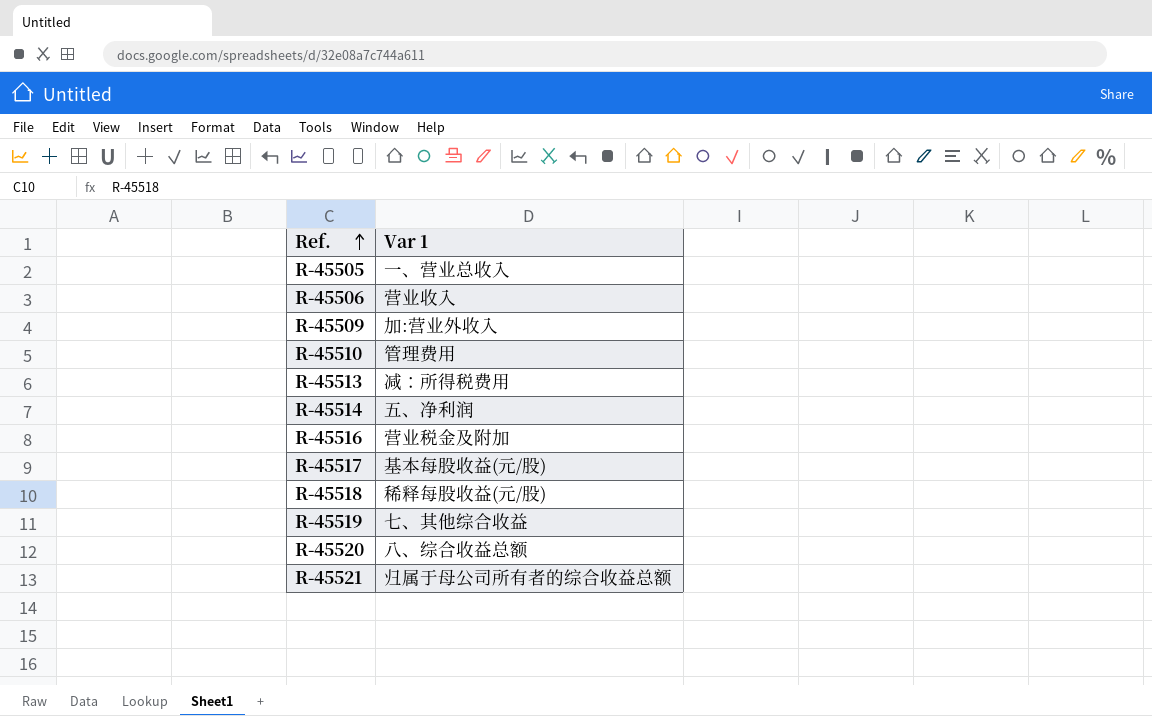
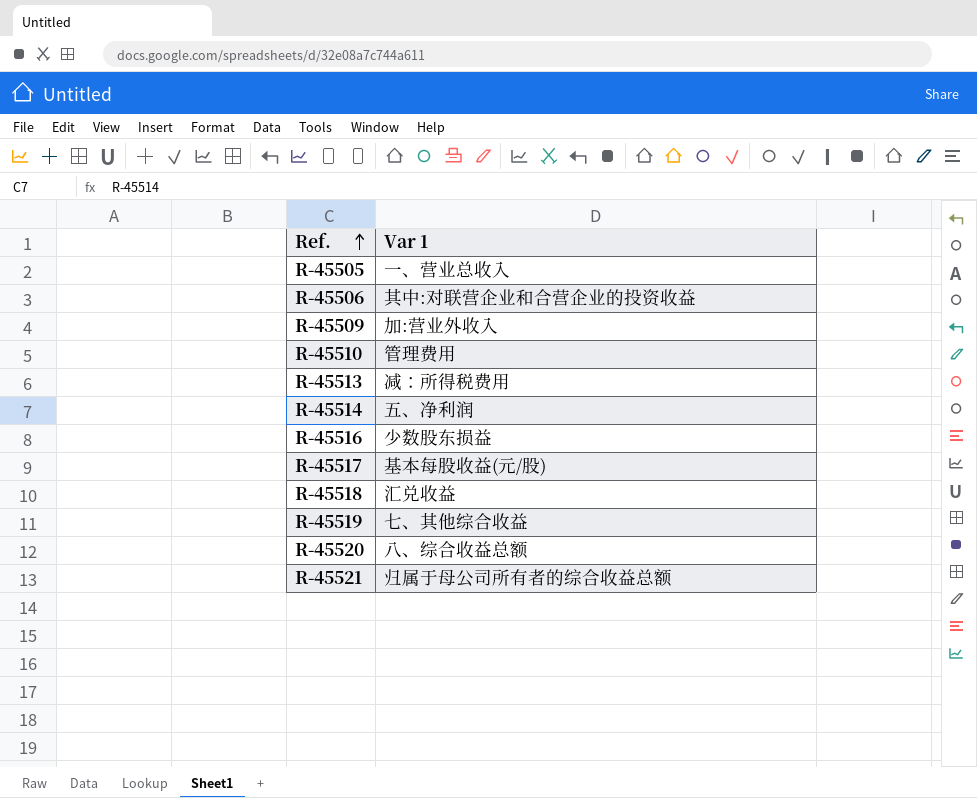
R-45506 | Var 1: 营业收入 -> 其中:对联营企业和合营企业的投资收益
R-45516 | Var 1: 营业税金及附加 -> 少数股东损益
R-45518 | Var 1: 稀释每股收益(元/股) -> 汇兑收益

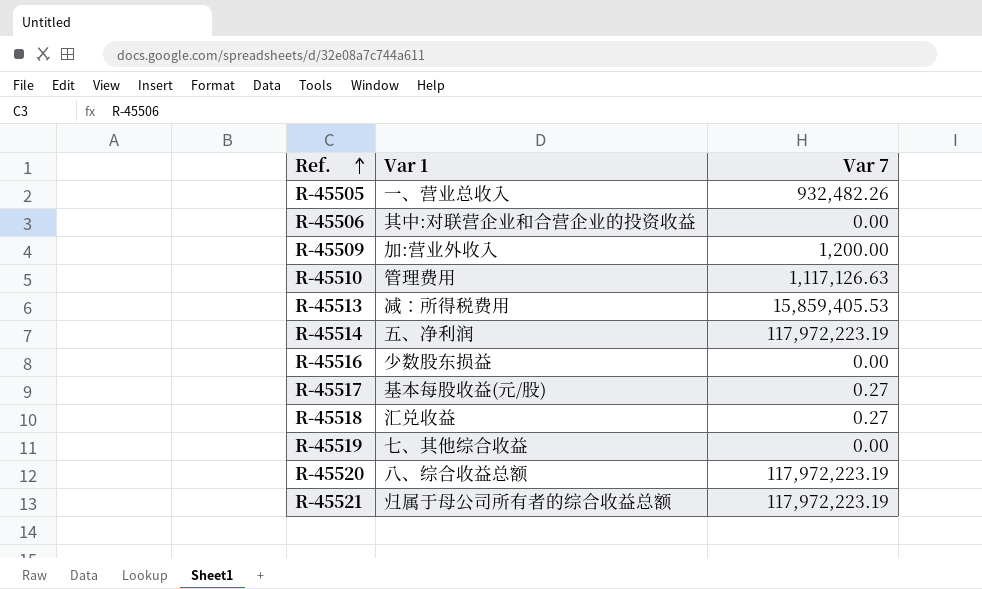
column Var 7 | position: none -> 3

